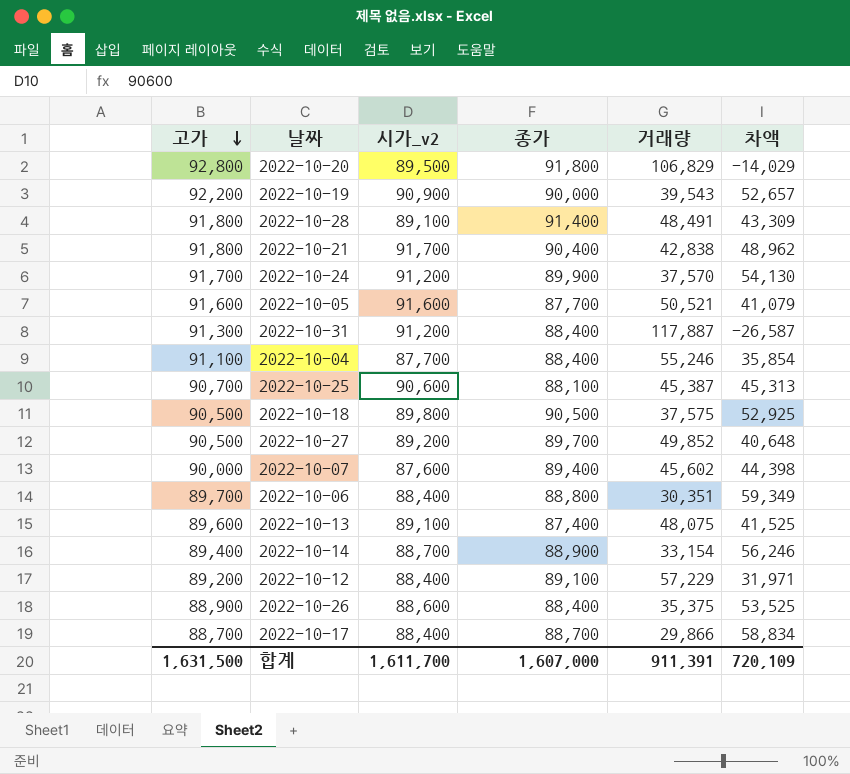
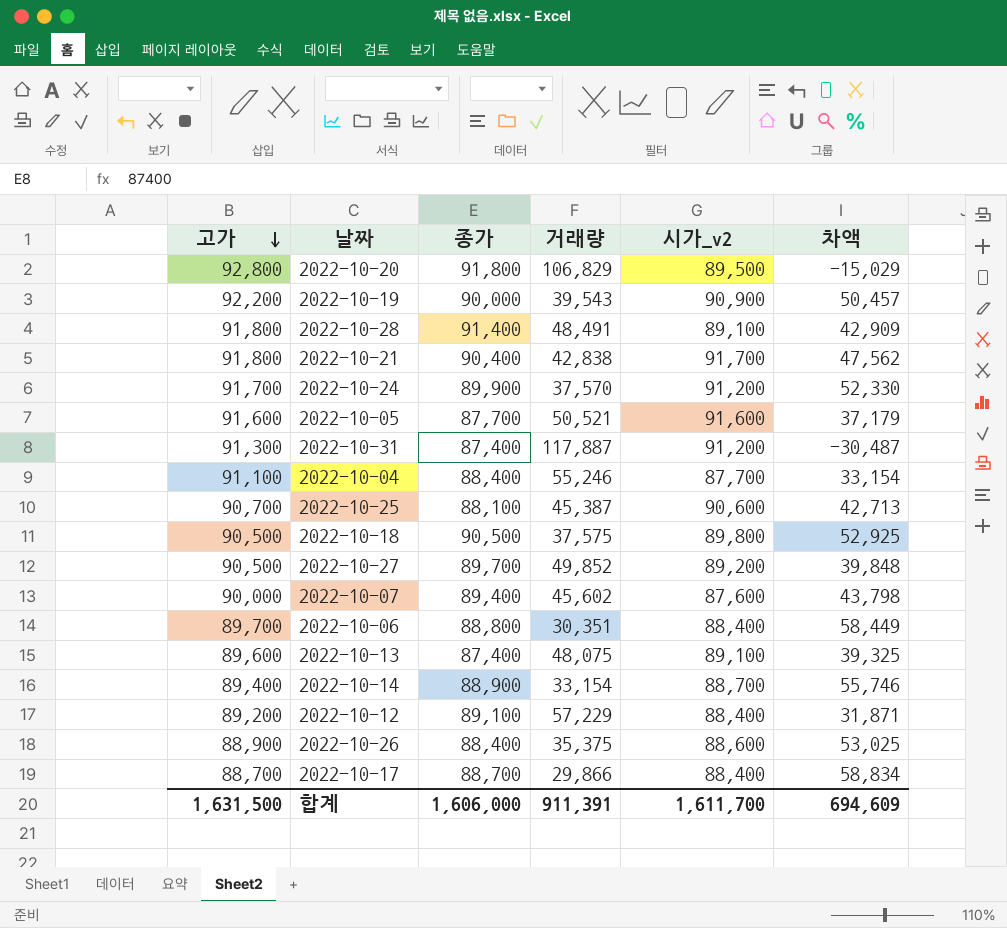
column 시가_v2 | position: 3 -> 5
column 차액 | formula: [고가] - [거래량] -> [종가] - [거래량]
2022-10-31 | 종가: 88,400 -> 87,400
합계 | 종가: 1,607,000 -> 1,606,000
합계 | 차액: 720,109 -> 694,609

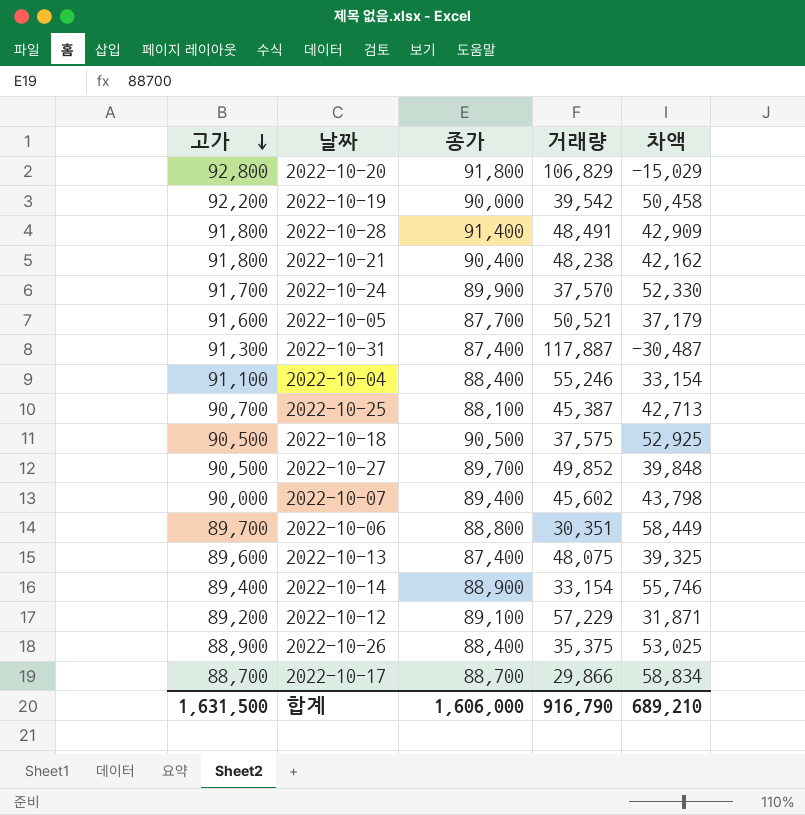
column 시가_v2 | position: 5 -> none
2022-10-19 | 거래량: 39,543 -> 39,542
2022-10-19 | 차액: 50,457 -> 50,458
2022-10-21 | 거래량: 42,838 -> 48,238
2022-10-21 | 차액: 47,562 -> 42,162
합계 | 거래량: 911,391 -> 916,790
합계 | 차액: 694,609 -> 689,210

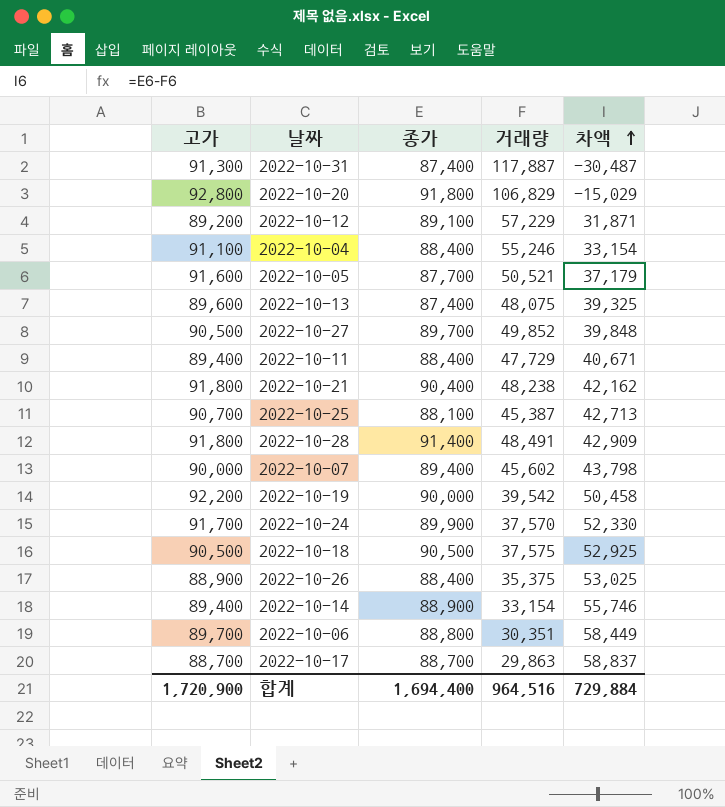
row order: 고가 descending -> 차액 ascending
row 2022-10-11: none -> 89,400 | 88,400 | 47,729 | 40,671
2022-10-17 | 거래량: 29,866 -> 29,863
2022-10-17 | 차액: 58,834 -> 58,837
합계 | 고가: 1,631,500 -> 1,720,900
합계 | 종가: 1,606,000 -> 1,694,400
합계 | 거래량: 916,790 -> 964,516
합계 | 차액: 689,210 -> 729,884

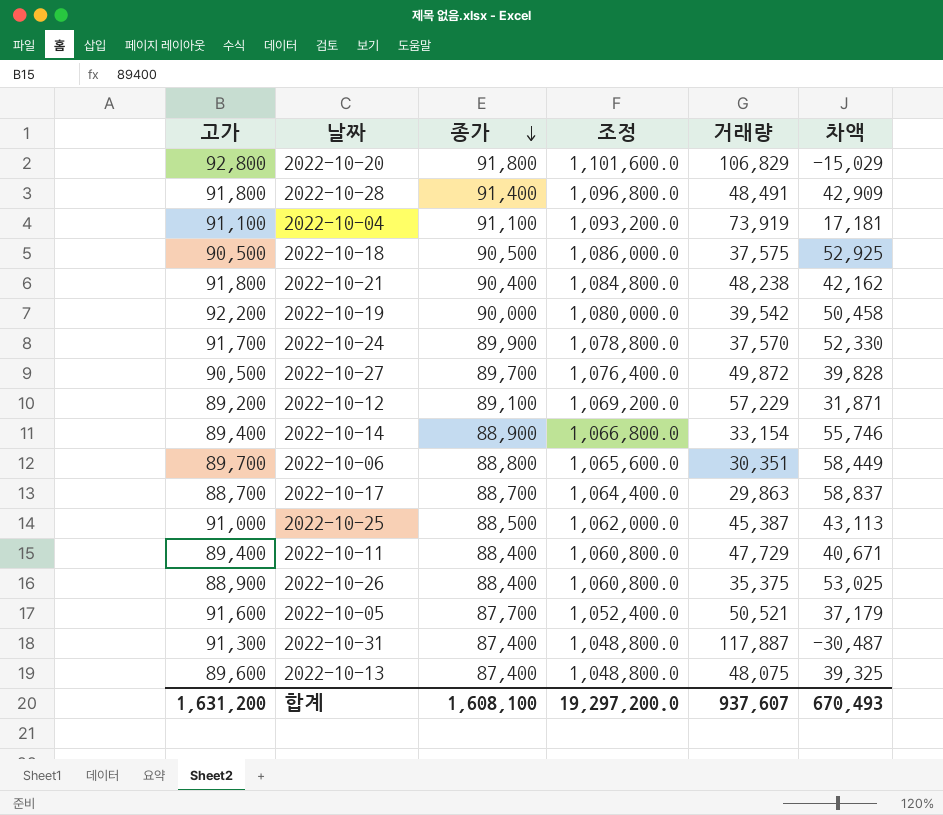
row order: 차액 ascending -> 종가 descending
column 조정 | formula: none -> [종가] * 12
row 2022-10-07: 90,000 | 89,400 | 45,602 | 43,798 -> none
2022-10-04 | 종가: 88,400 -> 91,100
2022-10-04 | 거래량: 55,246 -> 73,919
2022-10-04 | 차액: 33,154 -> 17,181
2022-10-27 | 거래량: 49,852 -> 49,872
2022-10-27 | 차액: 39,848 -> 39,828
2022-10-25 | 고가: 90,700 -> 91,000
2022-10-25 | 종가: 88,100 -> 88,500
2022-10-25 | 차액: 42,713 -> 43,113
합계 | 고가: 1,720,900 -> 1,631,200
합계 | 종가: 1,694,400 -> 1,608,100
합계 | 거래량: 964,516 -> 937,607
합계 | 차액: 729,884 -> 670,493

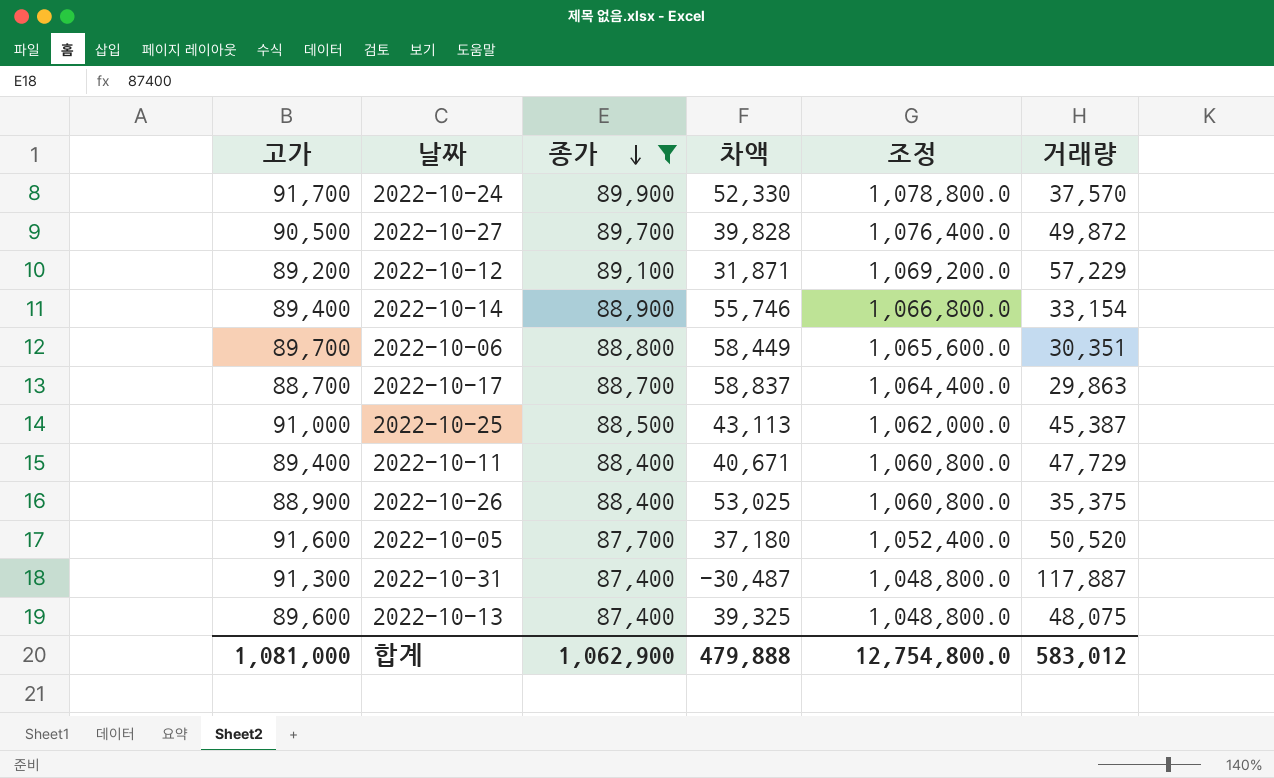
filter: none -> 종가 <= 89,900
column 차액 | position: 6 -> 4
2022-10-05 | 차액: 37,179 -> 37,180
2022-10-05 | 거래량: 50,521 -> 50,520
합계 | 고가: 1,631,200 -> 1,081,000
합계 | 종가: 1,608,100 -> 1,062,900
합계 | 차액: 670,493 -> 479,888
합계 | 조정: 19,297,200.0 -> 12,754,800.0
합계 | 거래량: 937,607 -> 583,012

